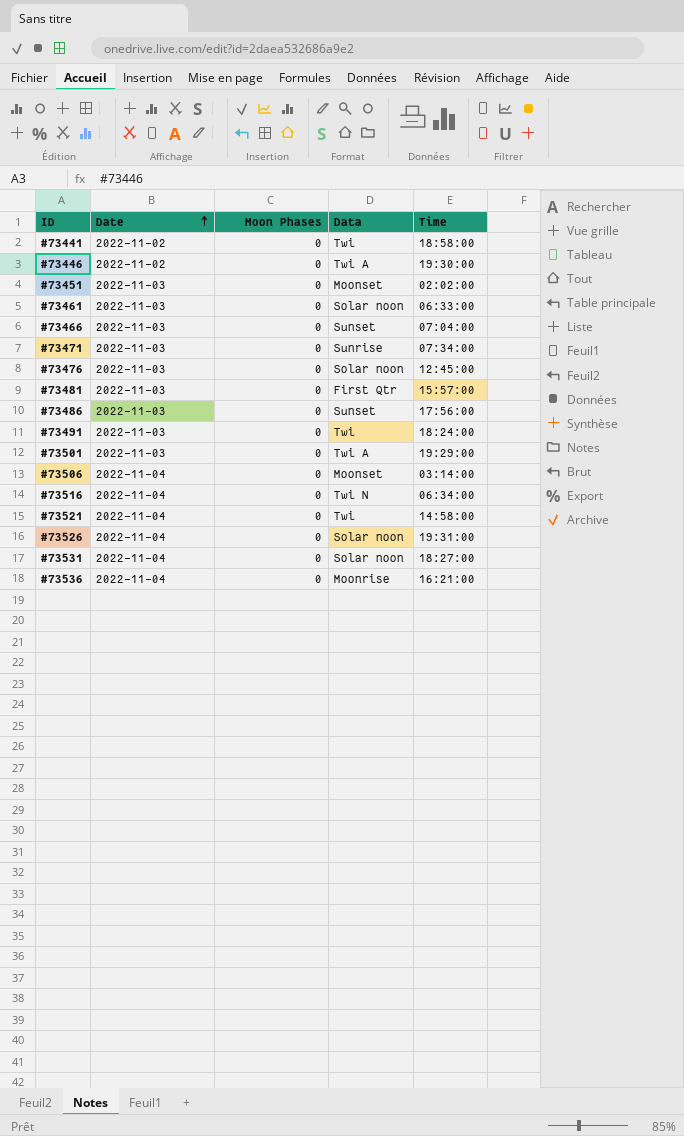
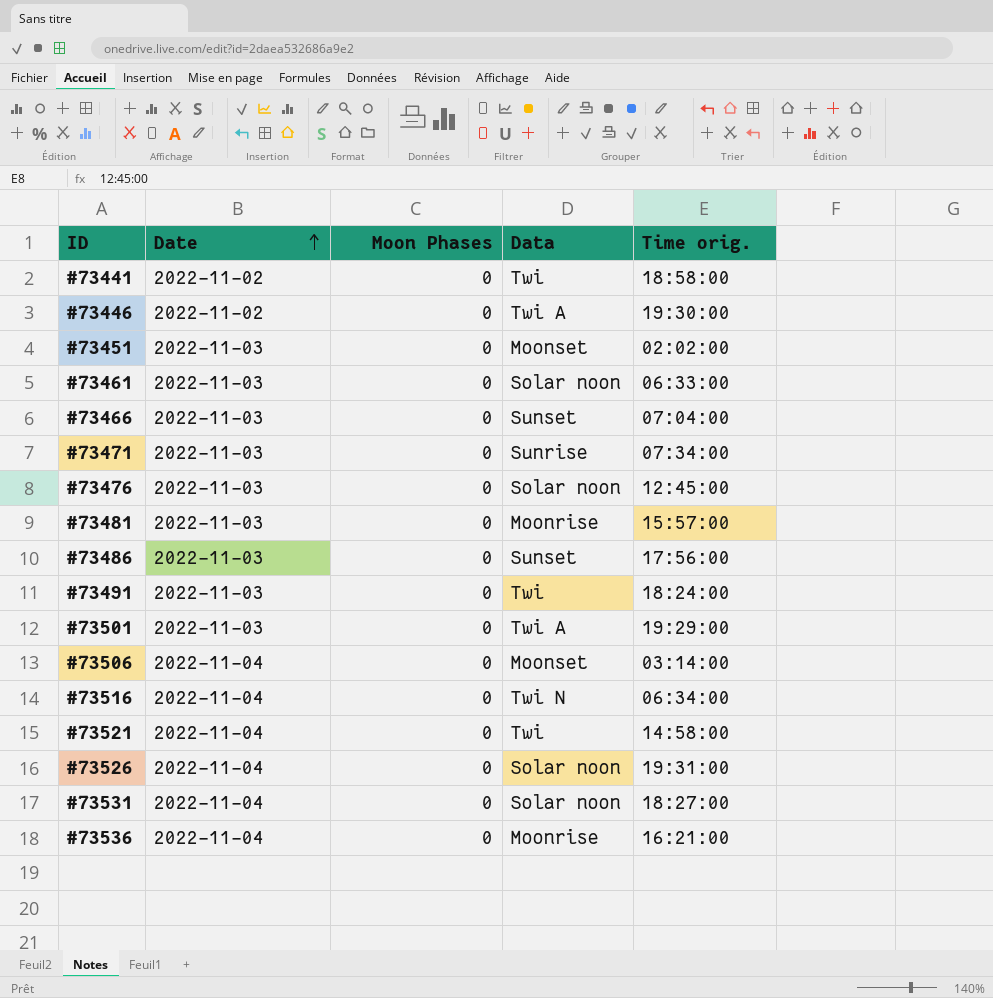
column name: Time -> Time orig.
#73481 | Data: First Qtr -> Moonrise

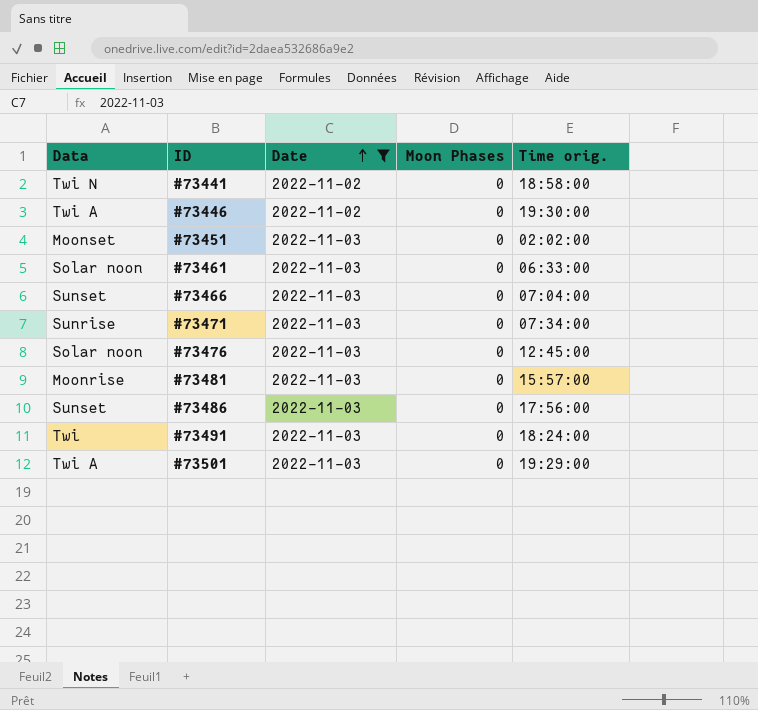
filter: none -> Date != 2022-11-04
column Data | position: 4 -> 1
#73441 | Data: Twi -> Twi N

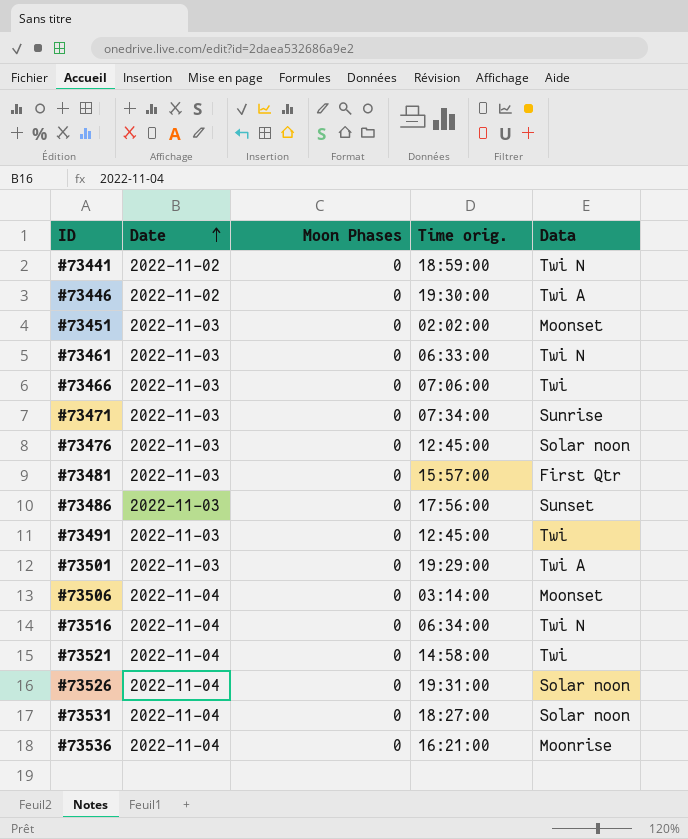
filter: Date != 2022-11-04 -> none
column Data | position: 1 -> 5
#73441 | Time orig.: 18:58:00 -> 18:59:00
#73461 | Data: Solar noon -> Twi N
#73466 | Time orig.: 07:04:00 -> 07:06:00
#73466 | Data: Sunset -> Twi
#73481 | Data: Moonrise -> First Qtr
#73491 | Time orig.: 18:24:00 -> 12:45:00

